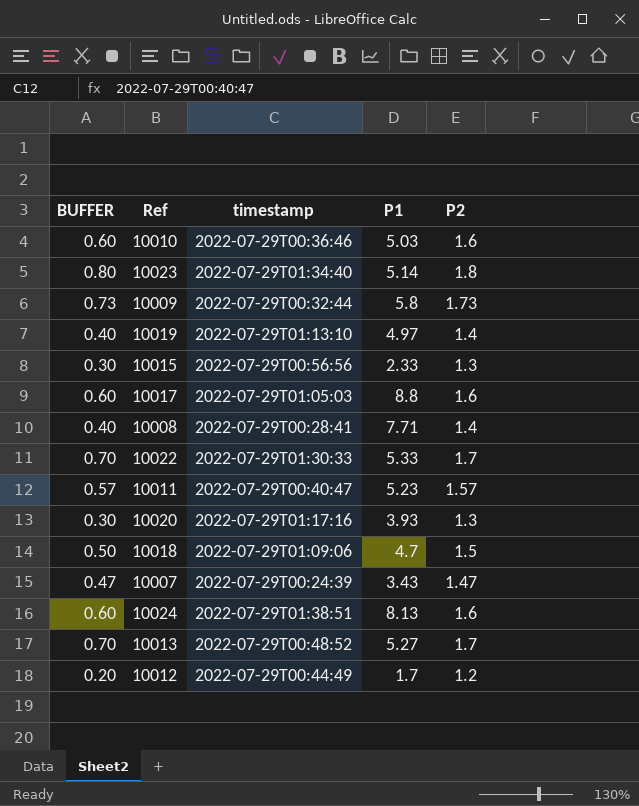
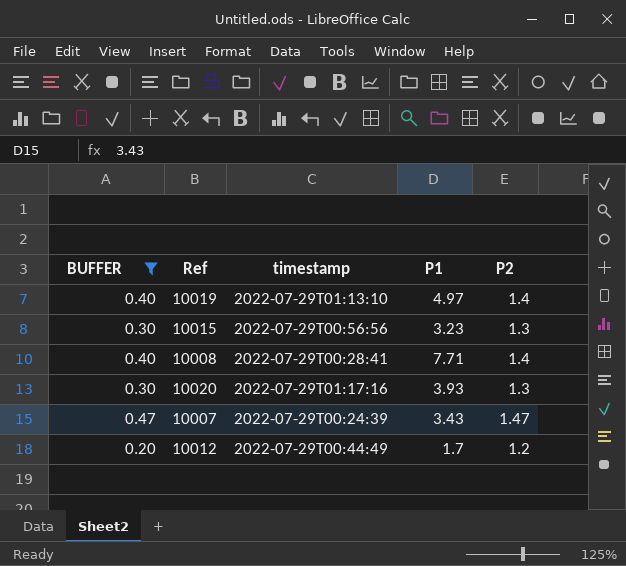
filter: none -> BUFFER <= 0.47
10015 | P1: 2.33 -> 3.23

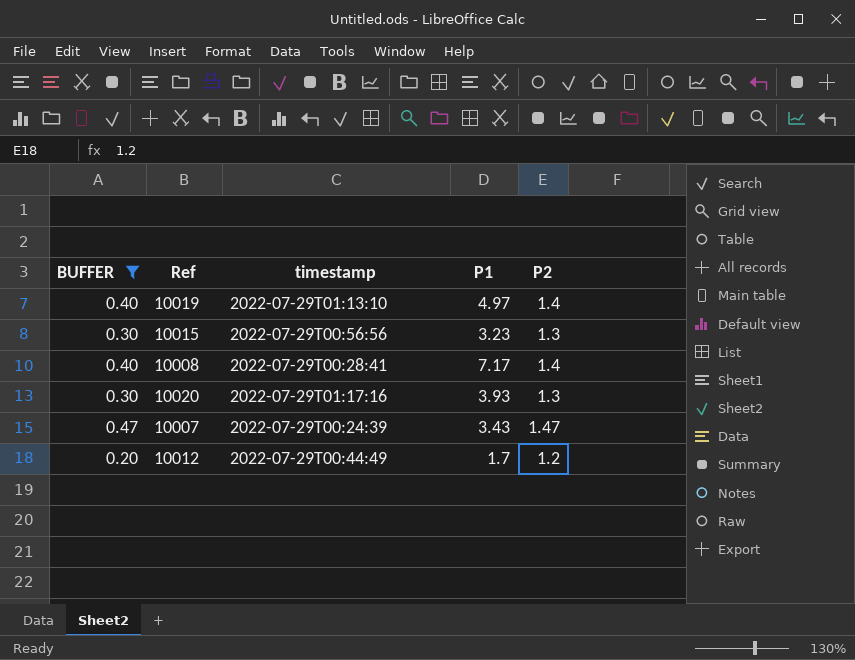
10008 | P1: 7.71 -> 7.17

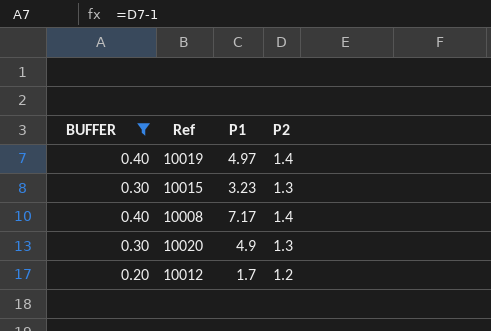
column timestamp | position: 3 -> none
row 10007: 0.47 | 2022-07-29T00:24:39 | 3.43 | 1.47 -> none
10020 | P1: 3.93 -> 4.9

